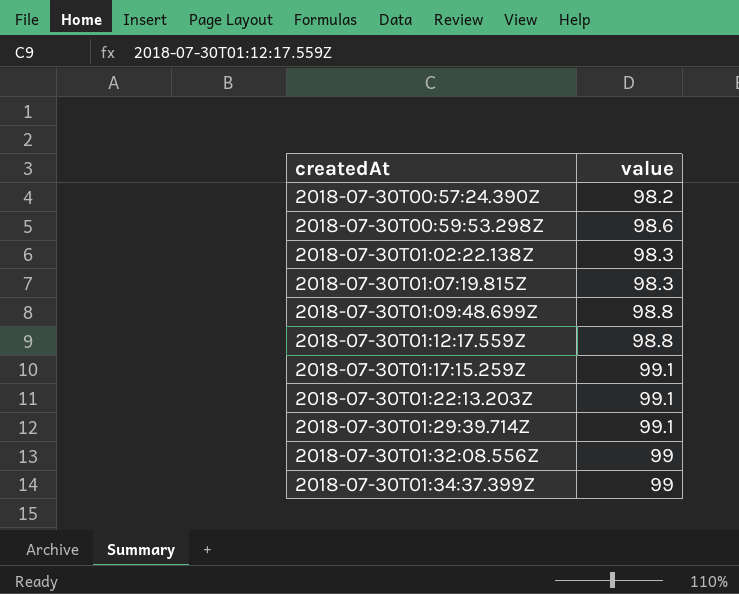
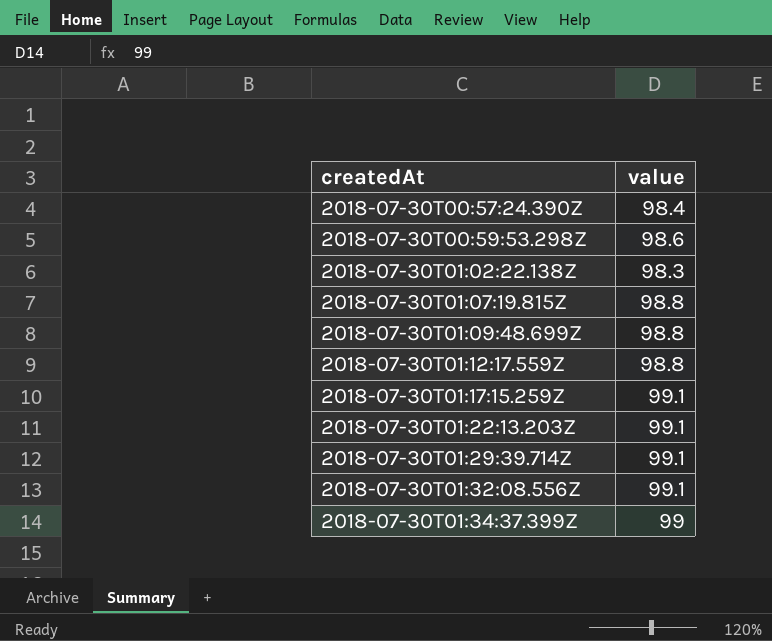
2018-07-30T00:57:24.390Z | value: 98.2 -> 98.4
2018-07-30T01:07:19.815Z | value: 98.3 -> 98.8
2018-07-30T01:32:08.556Z | value: 99 -> 99.1

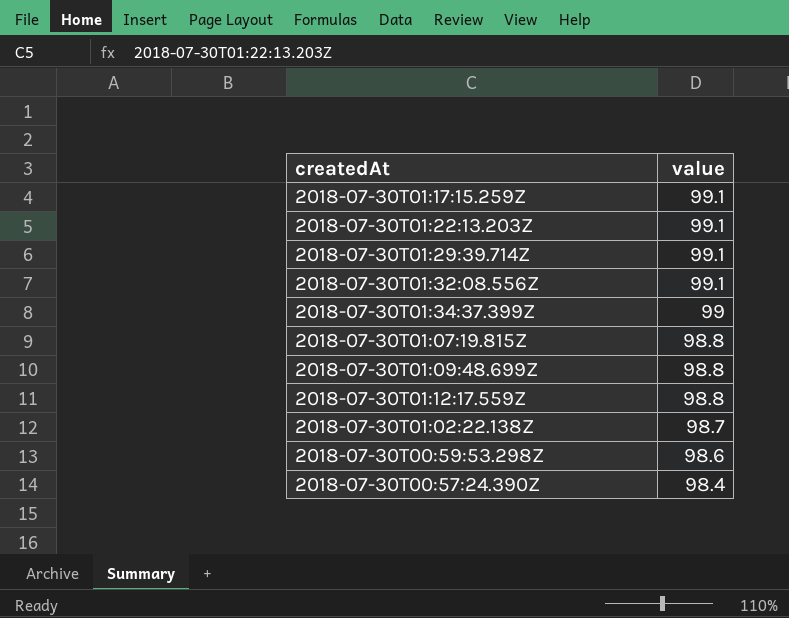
row order: createdAt ascending -> value descending
2018-07-30T01:02:22.138Z | value: 98.3 -> 98.7

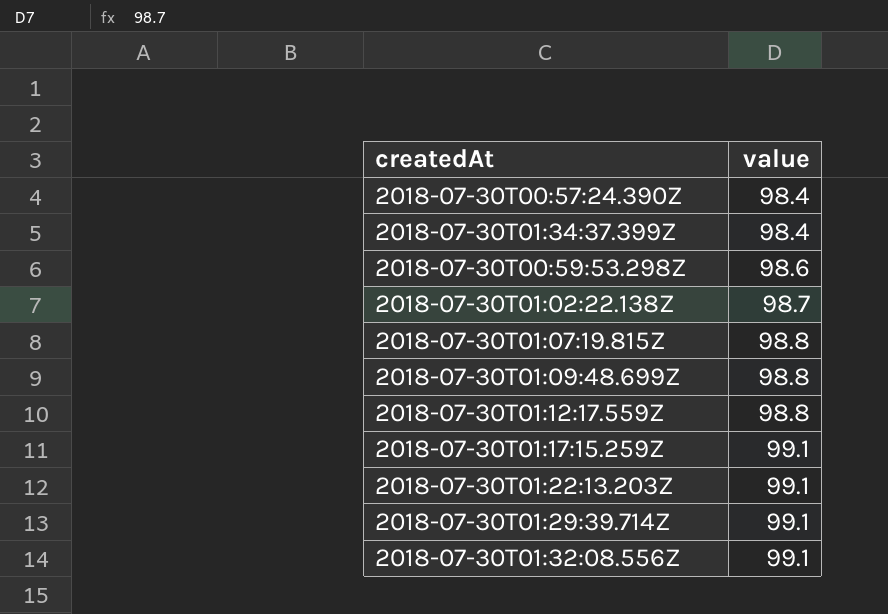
row order: value descending -> value ascending
2018-07-30T01:34:37.399Z | value: 99 -> 98.4

